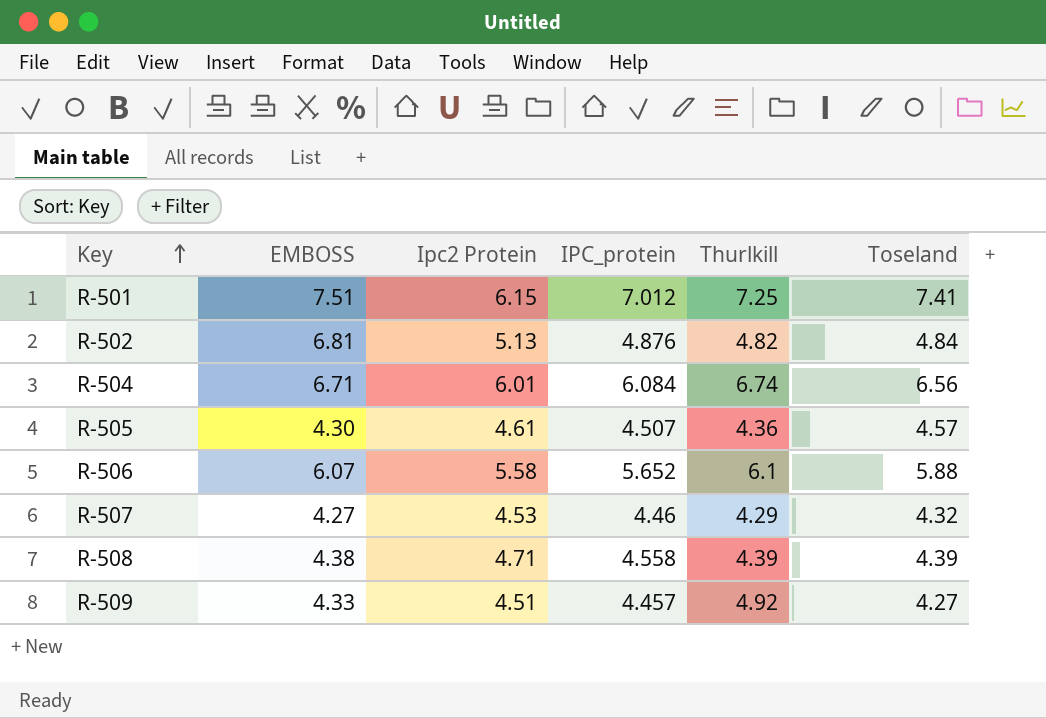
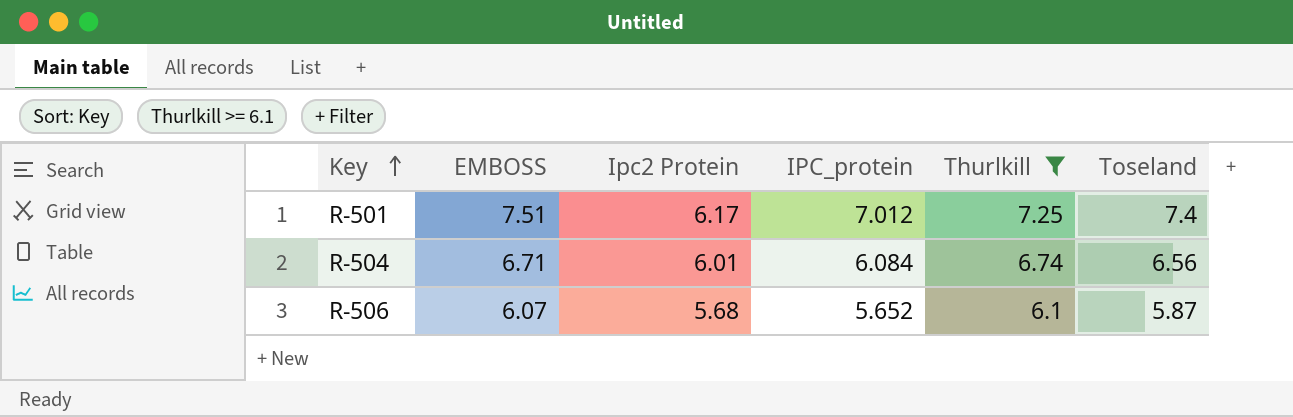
filter: none -> Thurlkill >= 6.1
R-501 | Ipc2 Protein: 6.15 -> 6.17
R-501 | Toseland: 7.41 -> 7.4
R-506 | Ipc2 Protein: 5.58 -> 5.68
R-506 | Toseland: 5.88 -> 5.87

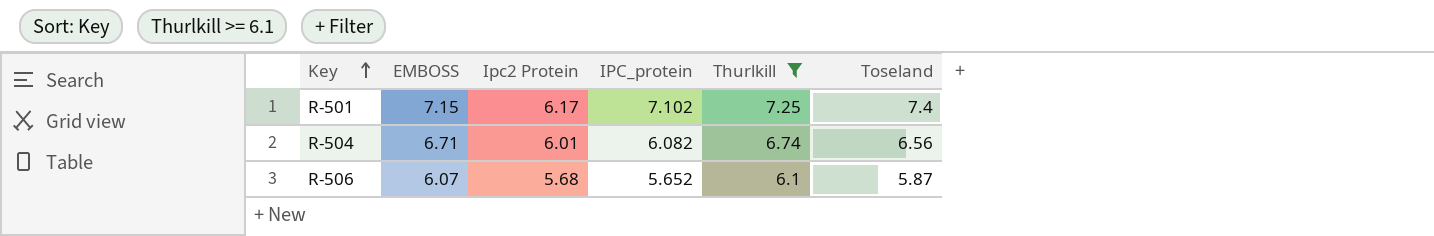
R-501 | EMBOSS: 7.51 -> 7.15
R-501 | IPC_protein: 7.012 -> 7.102
R-504 | IPC_protein: 6.084 -> 6.082

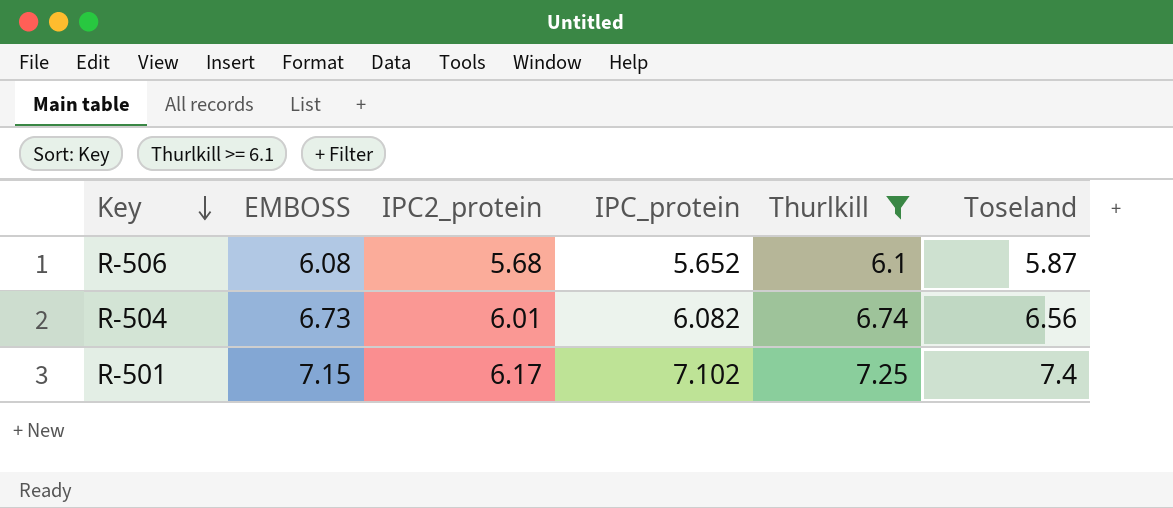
row order: Key ascending -> Key descending
column name: Ipc2 Protein -> IPC2_protein
R-506 | EMBOSS: 6.07 -> 6.08
R-504 | EMBOSS: 6.71 -> 6.73

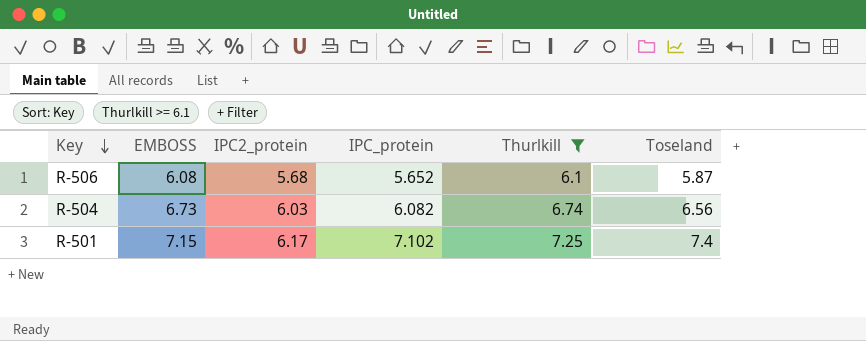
R-504 | IPC2_protein: 6.01 -> 6.03

